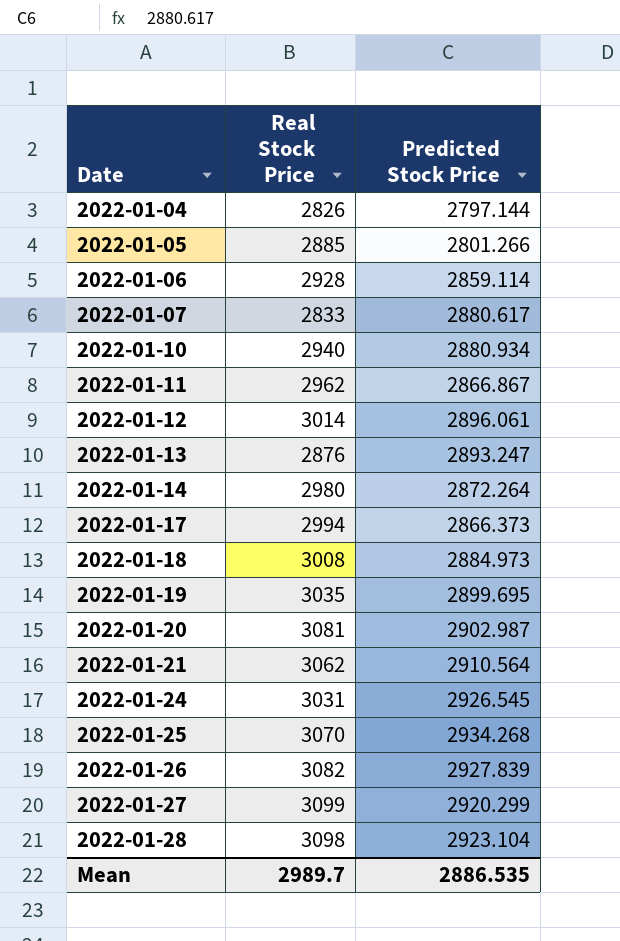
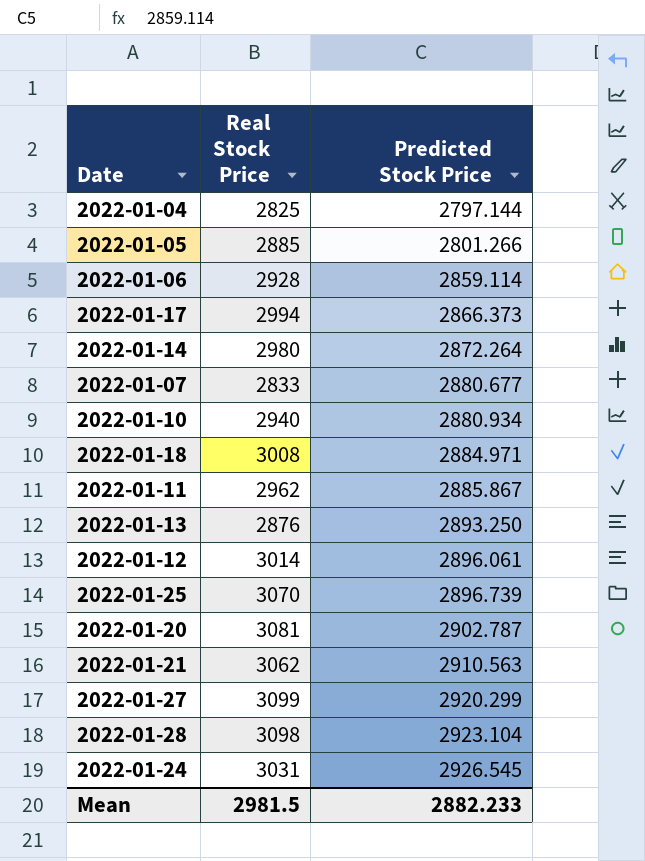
row order: Date ascending -> Predicted Stock Price ascending
row 2022-01-19: 3035 | 2899.695 -> none
row 2022-01-26: 3082 | 2927.839 -> none
2022-01-04 | Real Stock Price: 2826 -> 2825
2022-01-07 | Predicted Stock Price: 2880.617 -> 2880.677
2022-01-18 | Predicted Stock Price: 2884.973 -> 2884.971
2022-01-11 | Predicted Stock Price: 2866.867 -> 2885.867
2022-01-13 | Predicted Stock Price: 2893.247 -> 2893.250
2022-01-25 | Predicted Stock Price: 2934.268 -> 2896.739
2022-01-20 | Predicted Stock Price: 2902.987 -> 2902.787
2022-01-21 | Predicted Stock Price: 2910.564 -> 2910.563
Mean | Real Stock Price: 2989.7 -> 2981.5
Mean | Predicted Stock Price: 2886.535 -> 2882.233

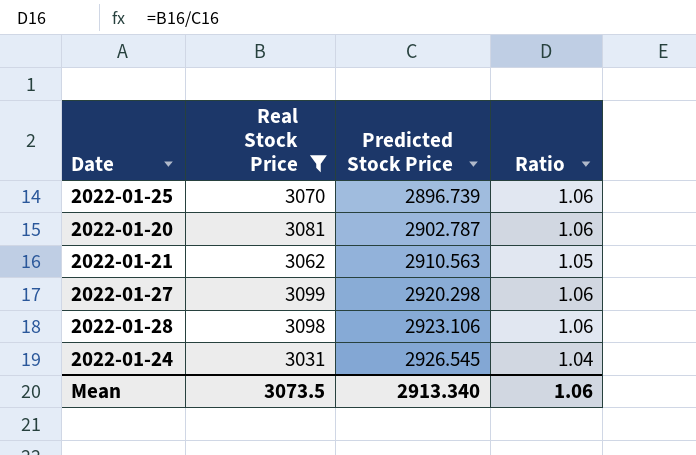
filter: none -> Real Stock Price >= 3031
column Ratio | formula: none -> [Real Stock Price] / [Predicted Stock Price]
2022-01-27 | Predicted Stock Price: 2920.299 -> 2920.298
2022-01-28 | Predicted Stock Price: 2923.104 -> 2923.106
Mean | Real Stock Price: 2981.5 -> 3073.5
Mean | Predicted Stock Price: 2882.233 -> 2913.340

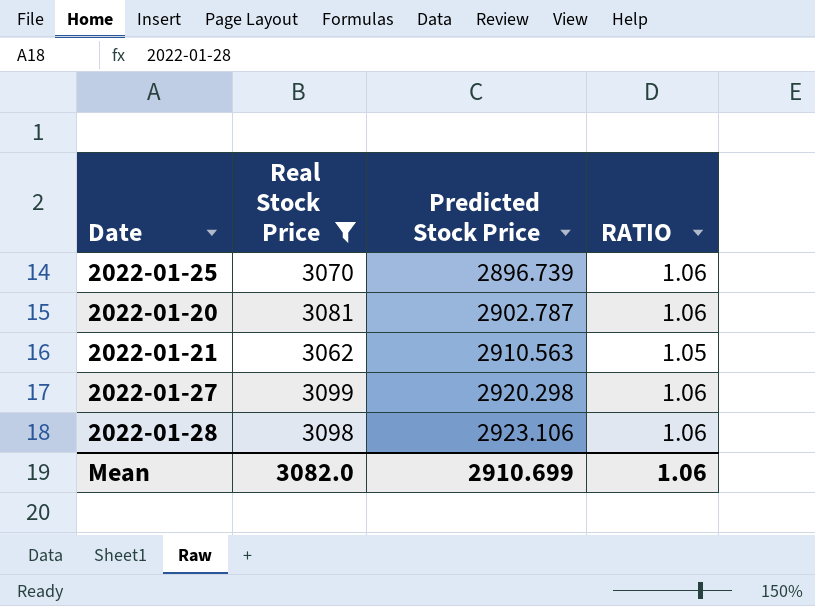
column name: Ratio -> RATIO
row 2022-01-24: 3031 | 2926.545 | 1.04 -> none
Mean | Real Stock Price: 3073.5 -> 3082.0
Mean | Predicted Stock Price: 2913.340 -> 2910.699

